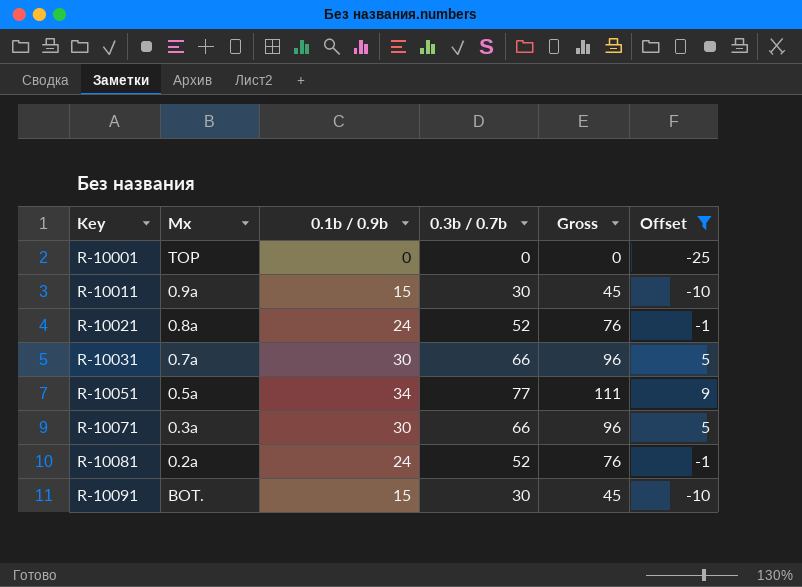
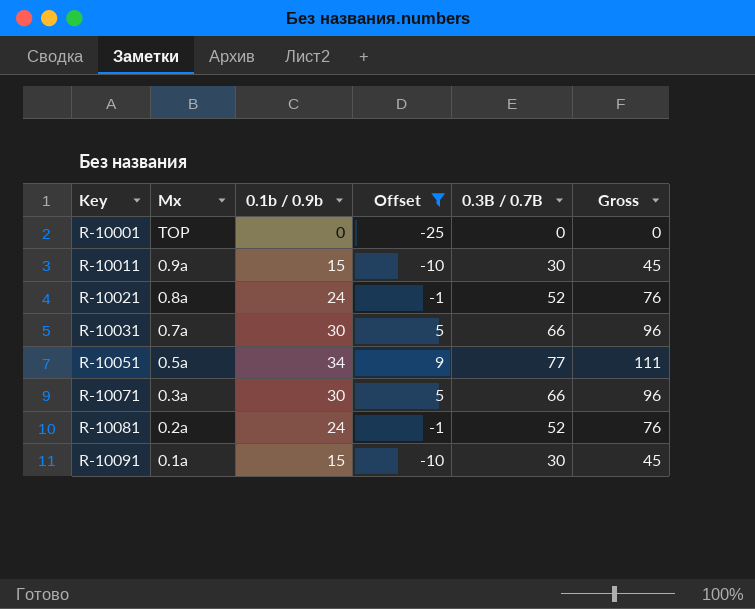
column Offset | position: 6 -> 4
column name: 0.3b / 0.7b -> 0.3B / 0.7B
R-10091 | Mx: BOT. -> 0.1a

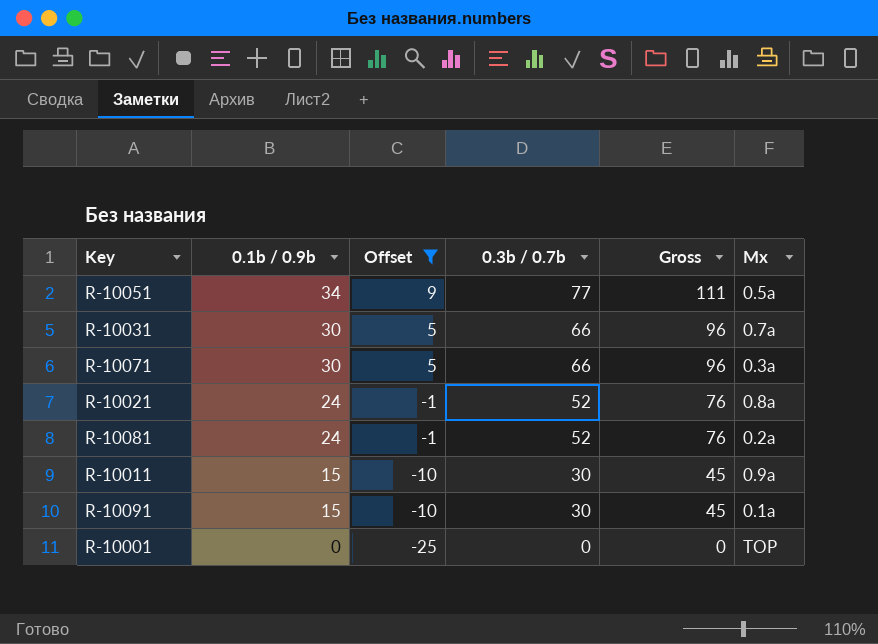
row order: Key ascending -> 0.1b / 0.9b descending
column name: 0.3B / 0.7B -> 0.3b / 0.7b
column Mx | position: 2 -> 6

